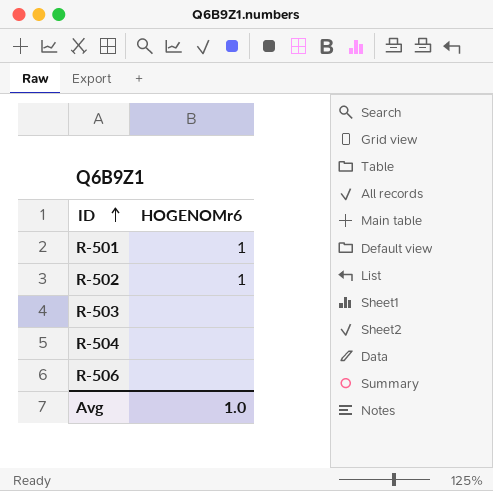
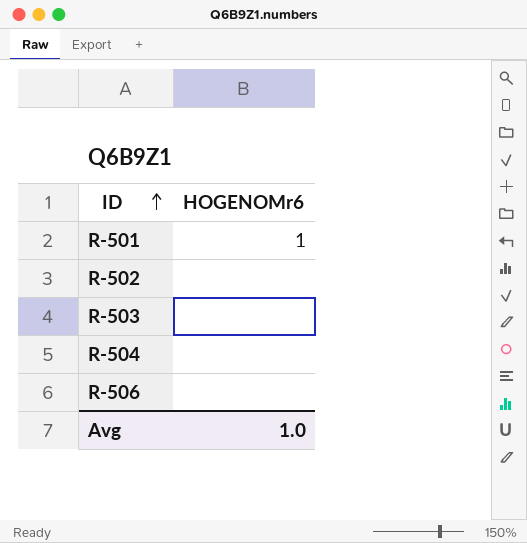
R-502 | HOGENOMr6: 1 -> none

